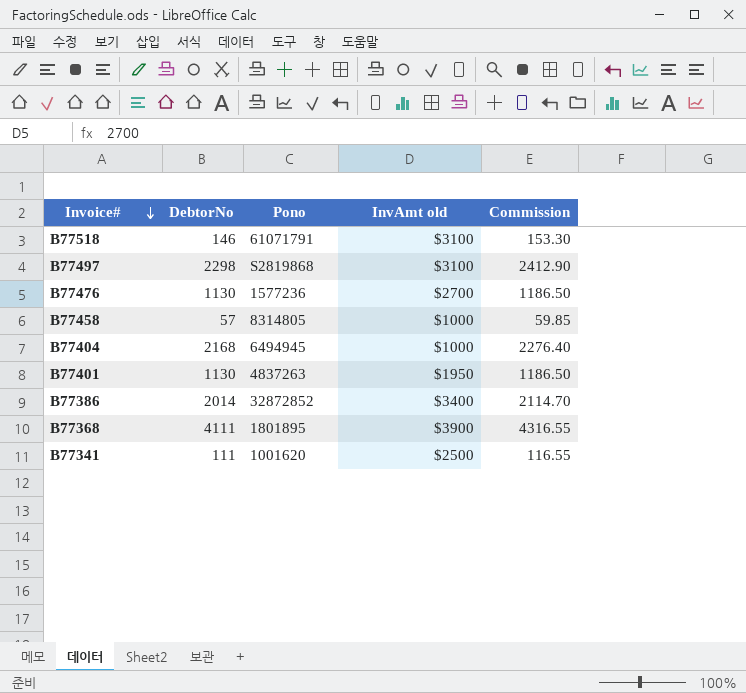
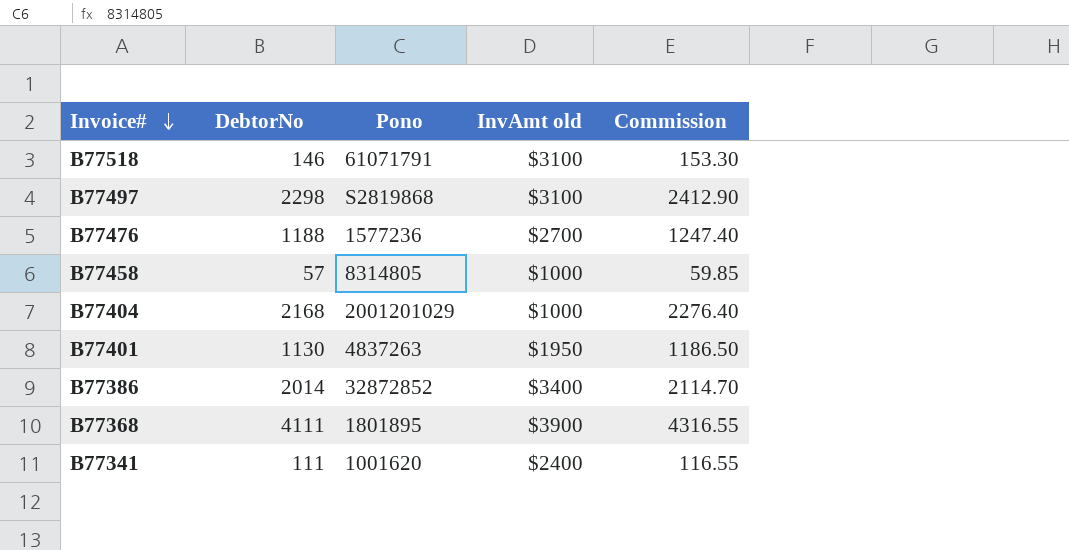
B77476 | DebtorNo: 1130 -> 1188
B77476 | Commission: 1186.50 -> 1247.40
B77404 | Pono: 6494945 -> 2001201029
B77341 | InvAmt old: $2500 -> $2400

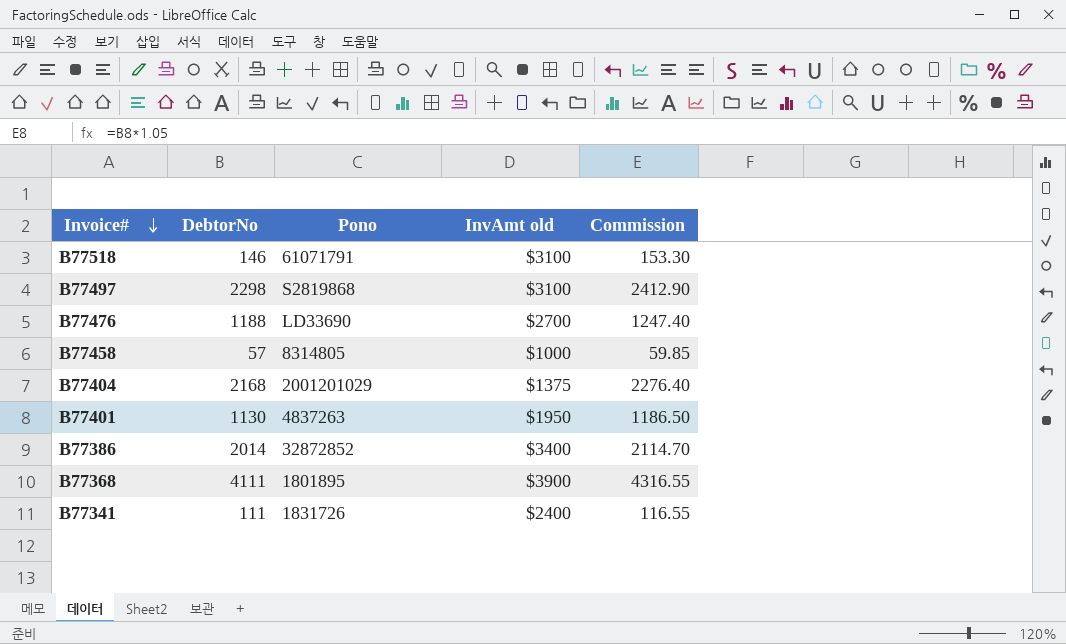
B77476 | Pono: 1577236 -> LD33690
B77404 | InvAmt old: $1000 -> $1375
B77341 | Pono: 1001620 -> 1831726

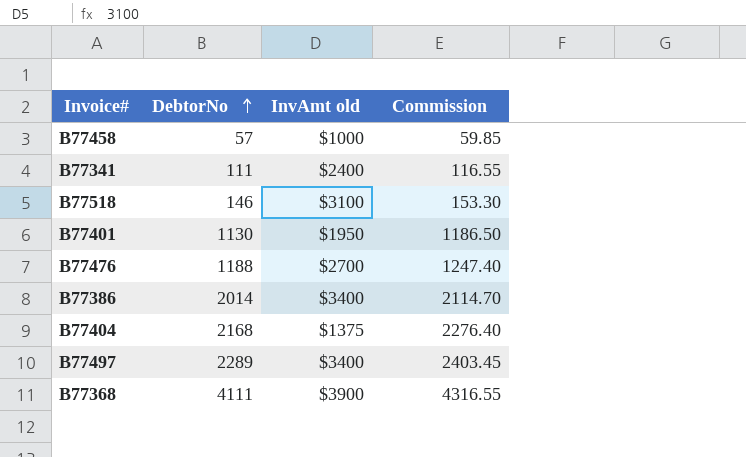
row order: Invoice# descending -> DebtorNo ascending
column Pono | position: 3 -> none
B77497 | DebtorNo: 2298 -> 2289
B77497 | InvAmt old: $3100 -> $3400
B77497 | Commission: 2412.90 -> 2403.45

